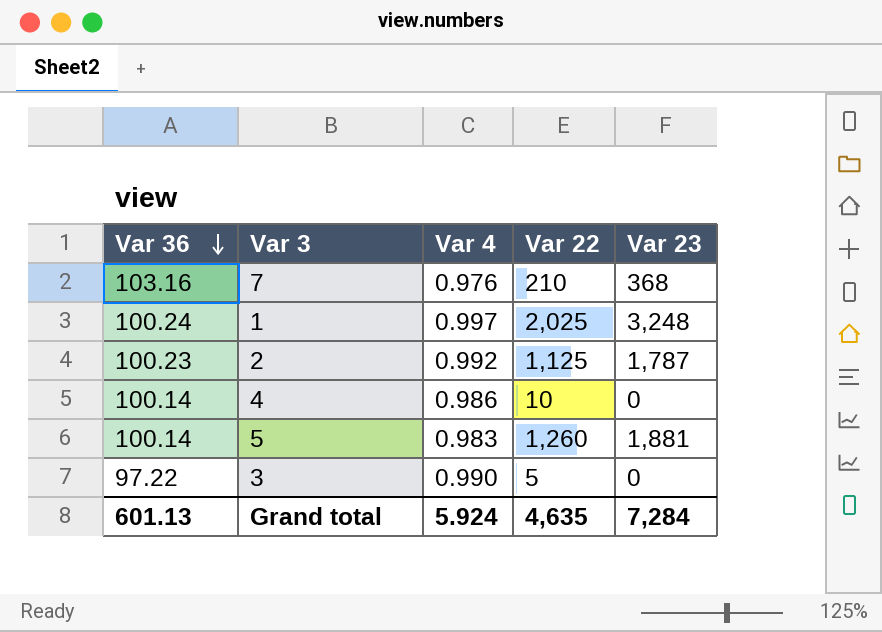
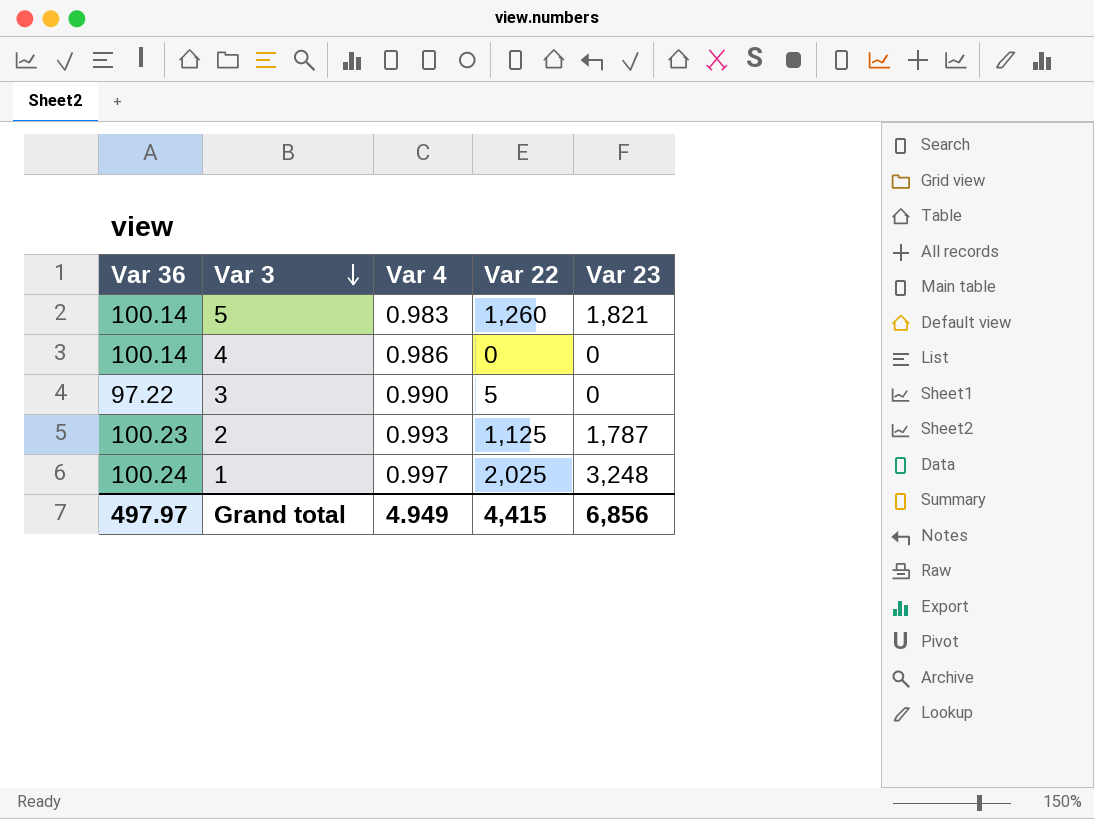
row order: Var 36 descending -> Var 3 descending
row 7: 103.16 | 0.976 | 210 | 368 -> none
5 | Var 23: 1,881 -> 1,821
4 | Var 22: 10 -> 0
2 | Var 4: 0.992 -> 0.993
Grand total | Var 36: 601.13 -> 497.97
Grand total | Var 4: 5.924 -> 4.949
Grand total | Var 22: 4,635 -> 4,415
Grand total | Var 23: 7,284 -> 6,856

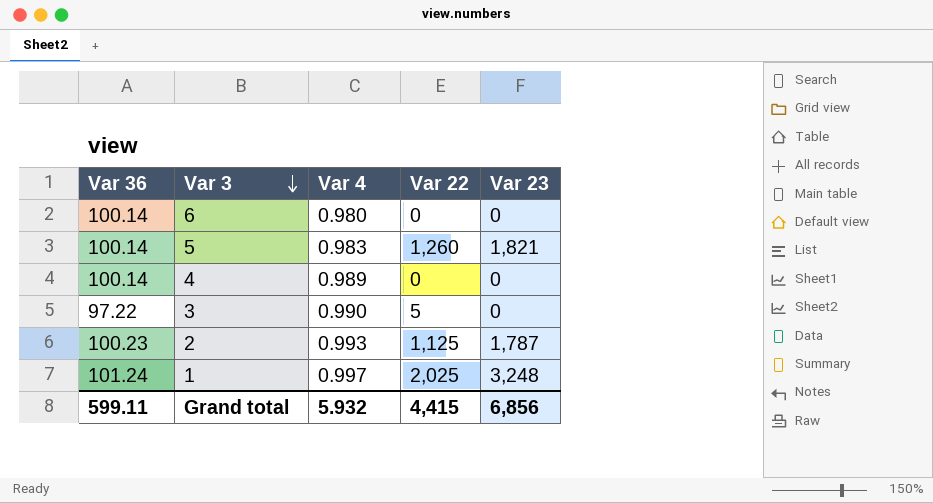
row 6: none -> 100.14 | 0.980 | 0 | 0
4 | Var 4: 0.986 -> 0.989
1 | Var 36: 100.24 -> 101.24
Grand total | Var 36: 497.97 -> 599.11
Grand total | Var 4: 4.949 -> 5.932

